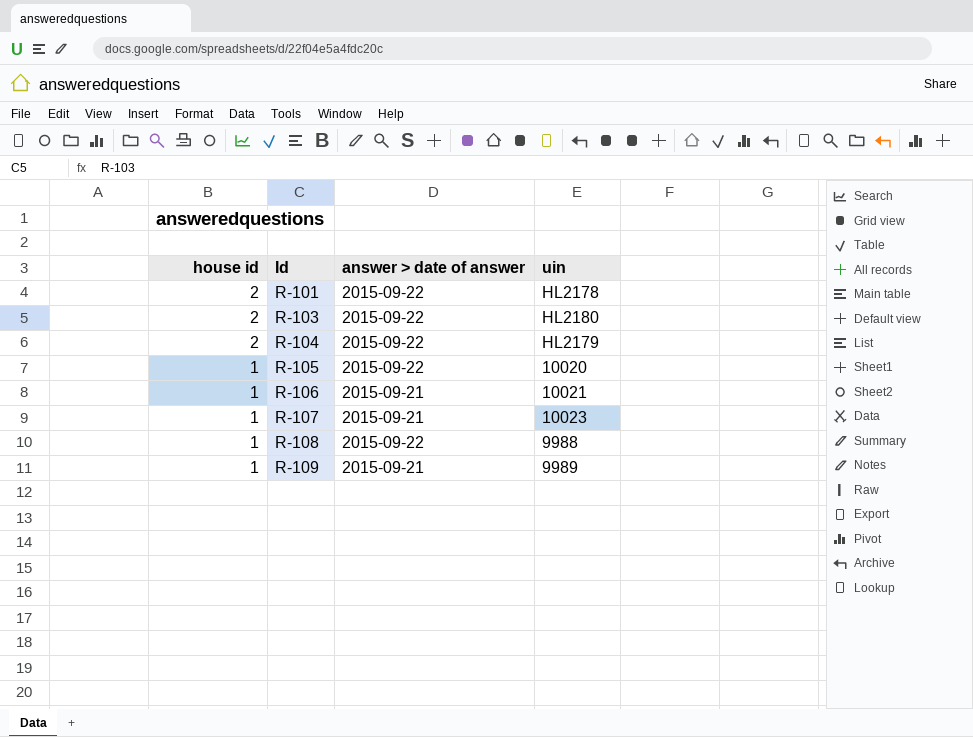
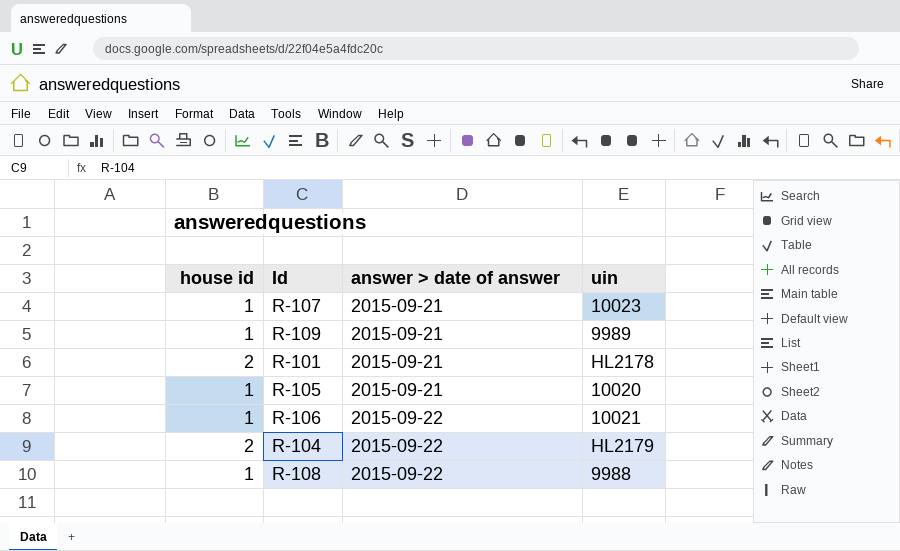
row order: house id descending -> answer > date of answer ascending
row R-103: 2 | 2015-09-22 | HL2180 -> none
R-101 | answer > date of answer: 2015-09-22 -> 2015-09-21
R-105 | answer > date of answer: 2015-09-22 -> 2015-09-21
R-106 | answer > date of answer: 2015-09-21 -> 2015-09-22

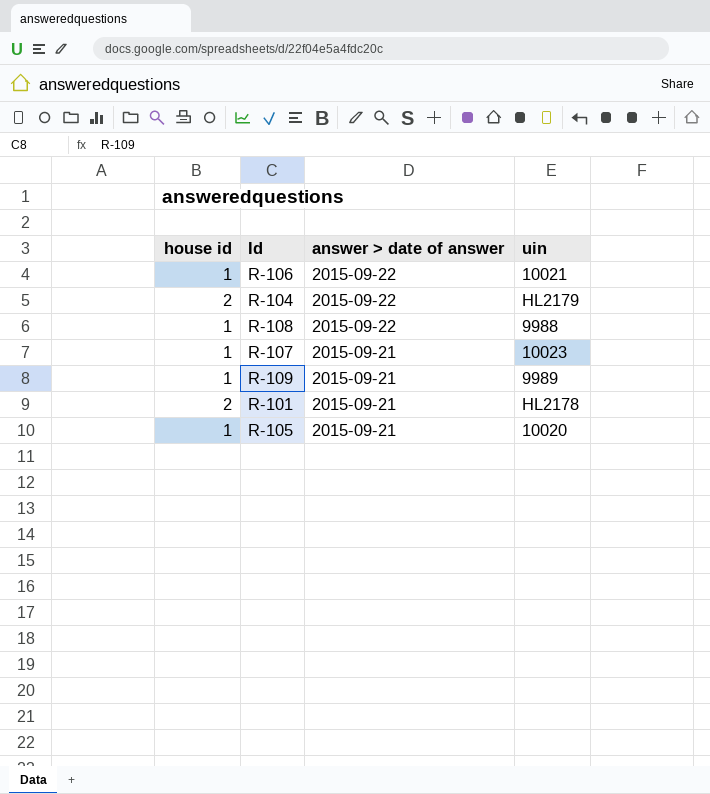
row order: answer > date of answer ascending -> answer > date of answer descending

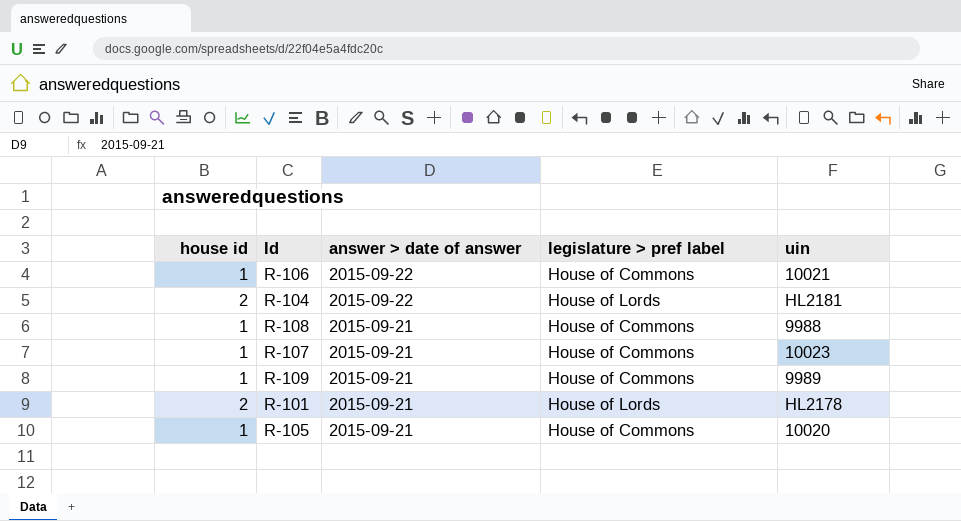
column legislature > pref label | position: none -> 4
R-104 | uin: HL2179 -> HL2181
R-108 | answer > date of answer: 2015-09-22 -> 2015-09-21

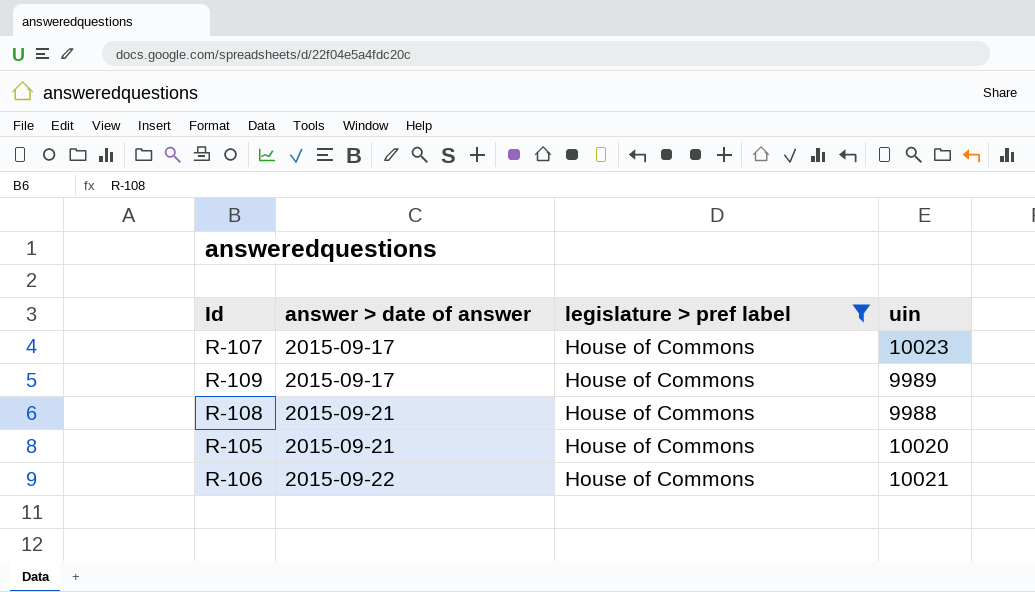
filter: none -> legislature > pref label = House of Commons
row order: answer > date of answer descending -> answer > date of answer ascending
column house id | position: 1 -> none
R-107 | answer > date of answer: 2015-09-21 -> 2015-09-17
R-109 | answer > date of answer: 2015-09-21 -> 2015-09-17

